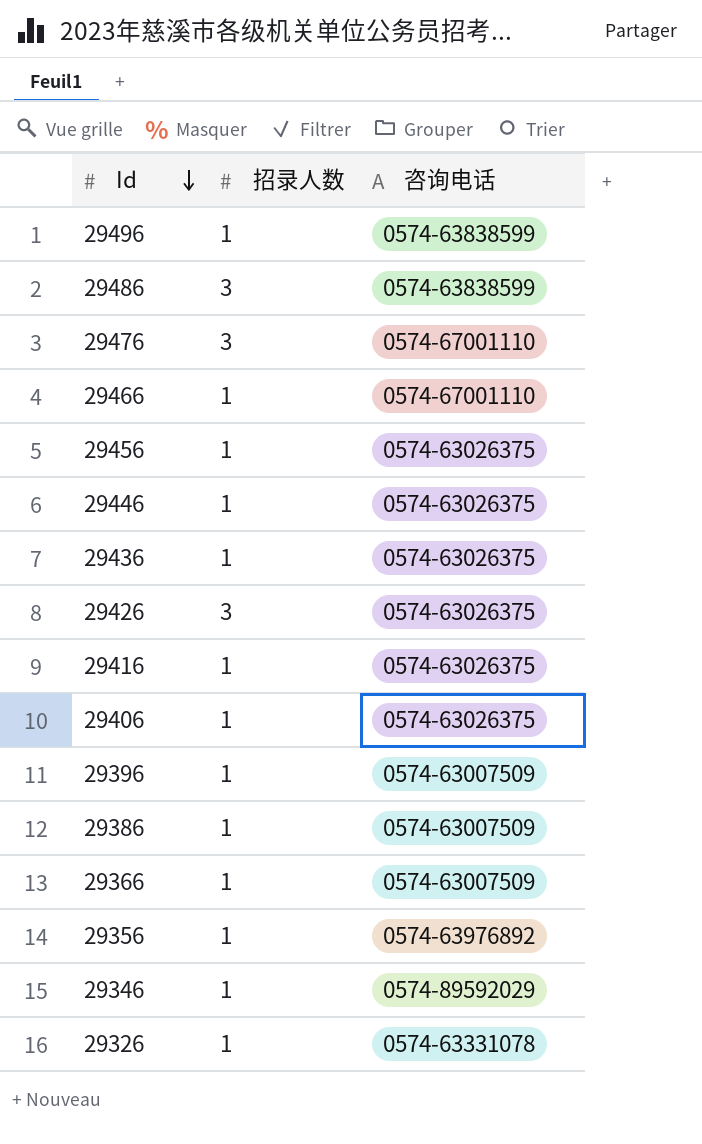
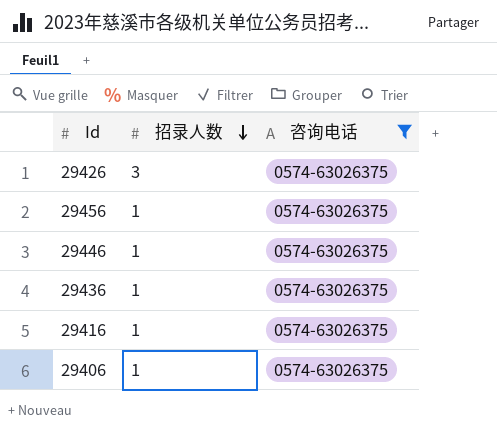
filter: none -> 咨询电话 = 0574-63026375
row order: Id descending -> 招录人数 descending

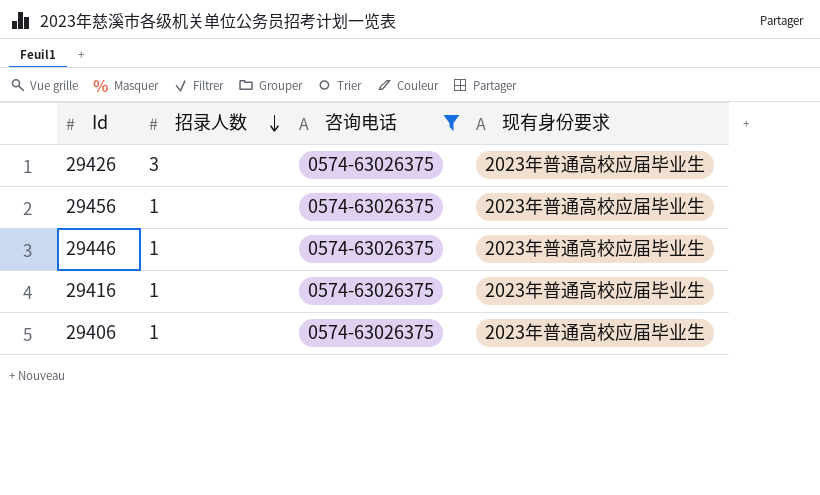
column 现有身份要求 | position: none -> 4
row 29436: 1 | 0574-63026375 -> none

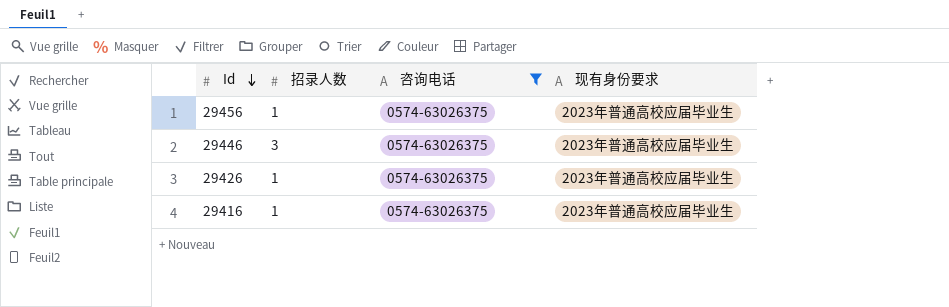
row order: 招录人数 descending -> Id descending
row 29406: 1 | 0574-63026375 | 2023年普通高校应届毕业生 -> none
29446 | 招录人数: 1 -> 3
29426 | 招录人数: 3 -> 1

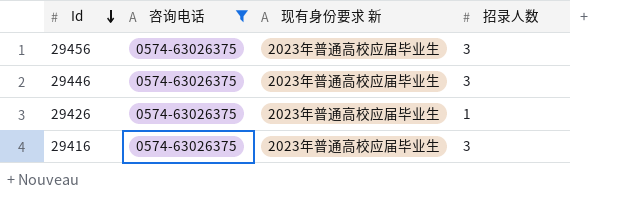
column name: 现有身份要求 -> 现有身份要求 新
column 招录人数 | position: 2 -> 4
29456 | 招录人数: 1 -> 3
29416 | 招录人数: 1 -> 3

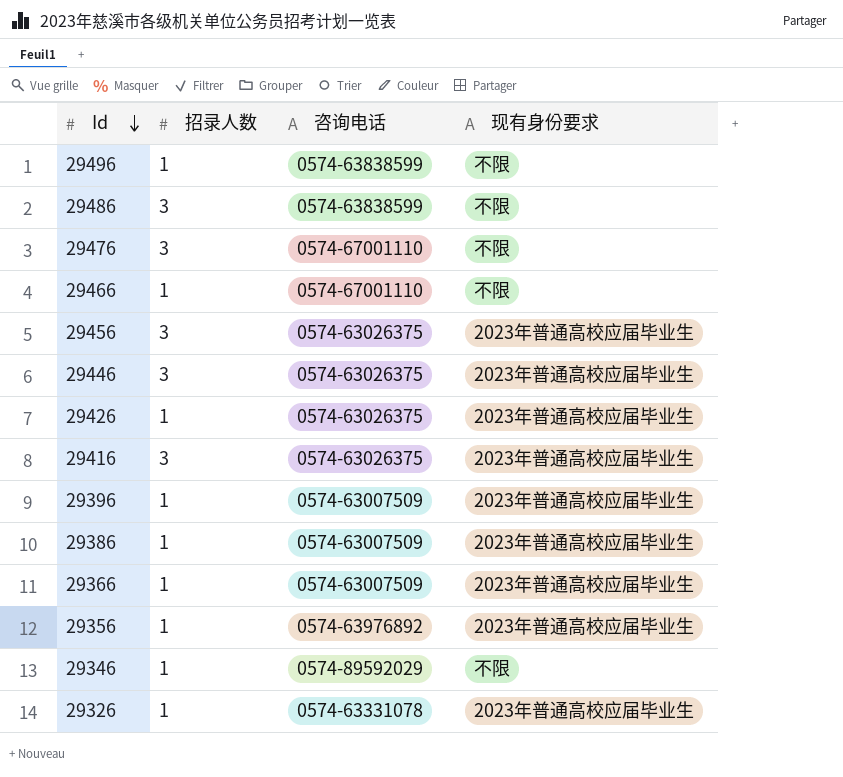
filter: 咨询电话 = 0574-63026375 -> none
column 招录人数 | position: 4 -> 2
column name: 现有身份要求 新 -> 现有身份要求

